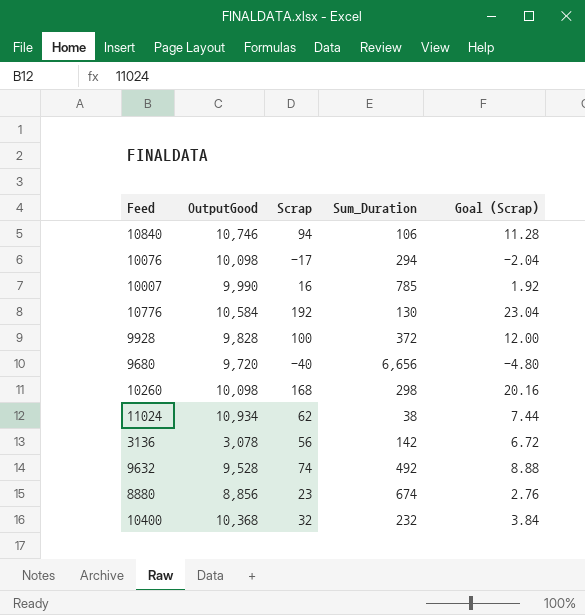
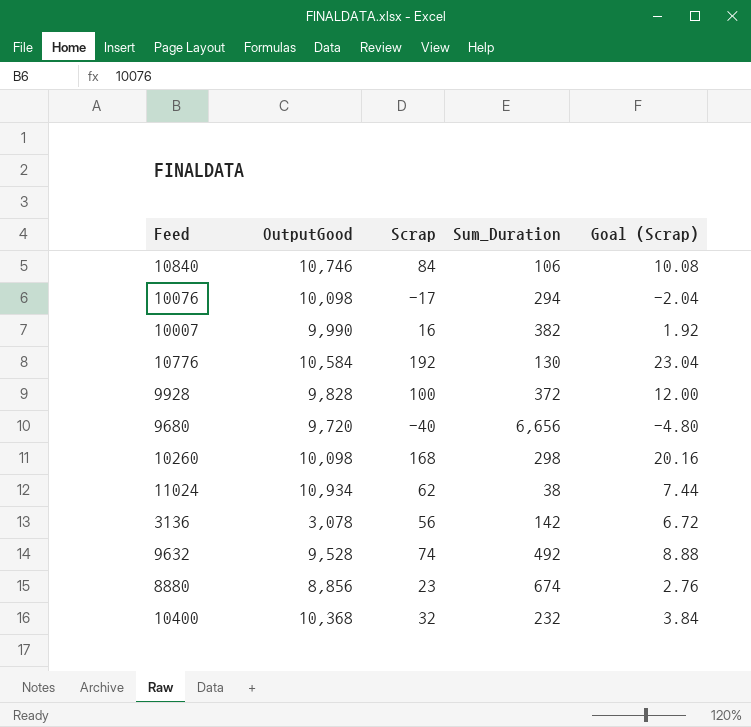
10840 | Scrap: 94 -> 84
10840 | Goal (Scrap): 11.28 -> 10.08
10007 | Sum_Duration: 785 -> 382

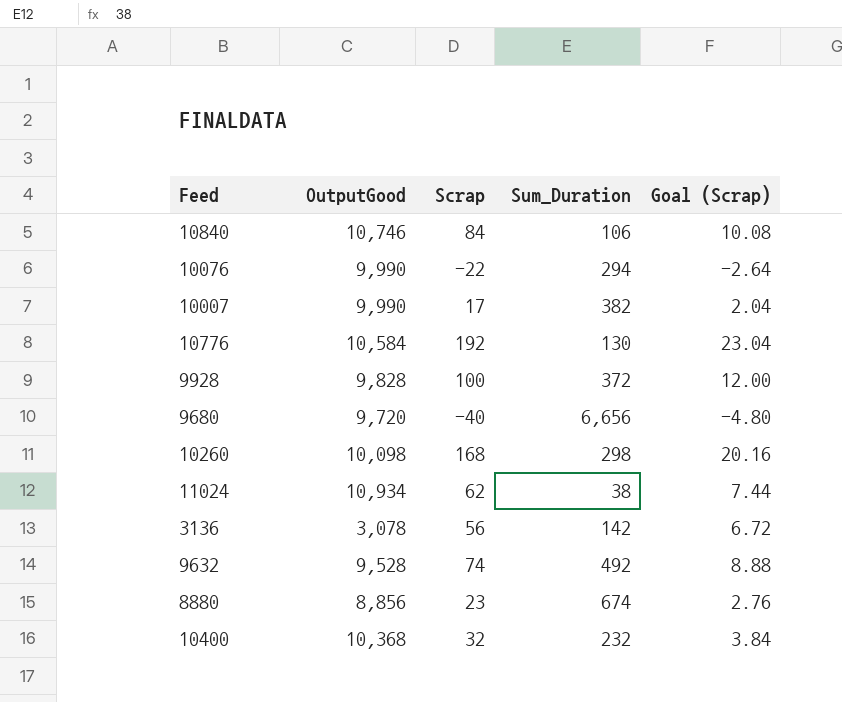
10076 | OutputGood: 10,098 -> 9,990
10076 | Scrap: -17 -> -22
10076 | Goal (Scrap): -2.04 -> -2.64
10007 | Scrap: 16 -> 17
10007 | Goal (Scrap): 1.92 -> 2.04

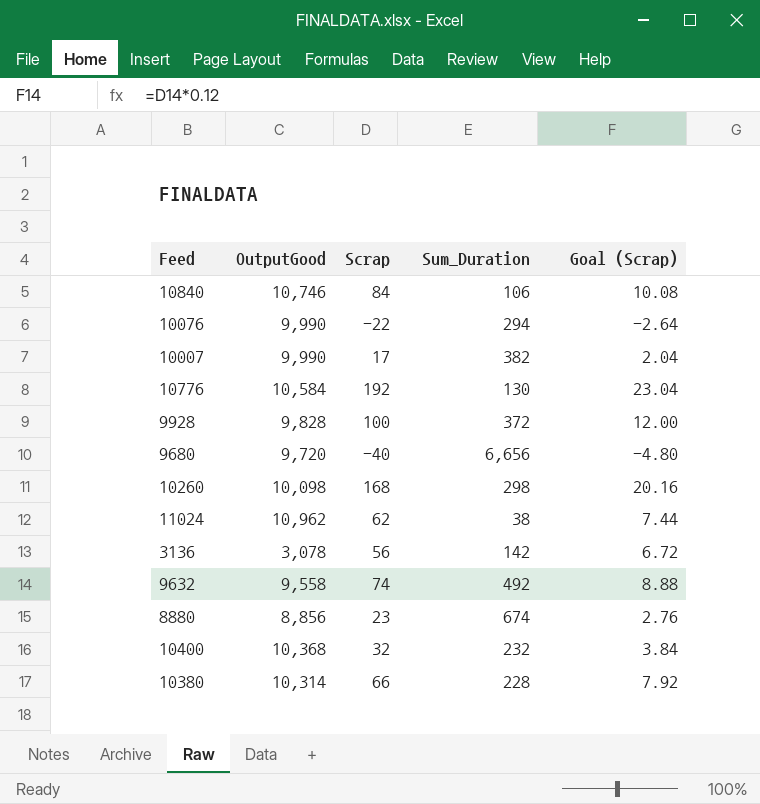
11024 | OutputGood: 10,934 -> 10,962
9632 | OutputGood: 9,528 -> 9,558
row 10380: none -> 10,314 | 66 | 228 | 7.92

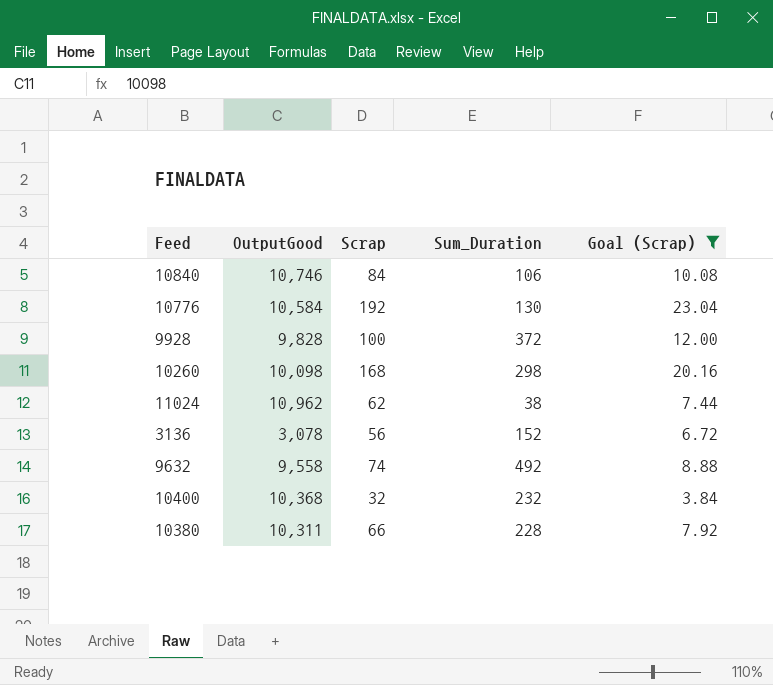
filter: none -> Goal (Scrap) >= 3.84
3136 | Sum_Duration: 142 -> 152
10380 | OutputGood: 10,314 -> 10,311

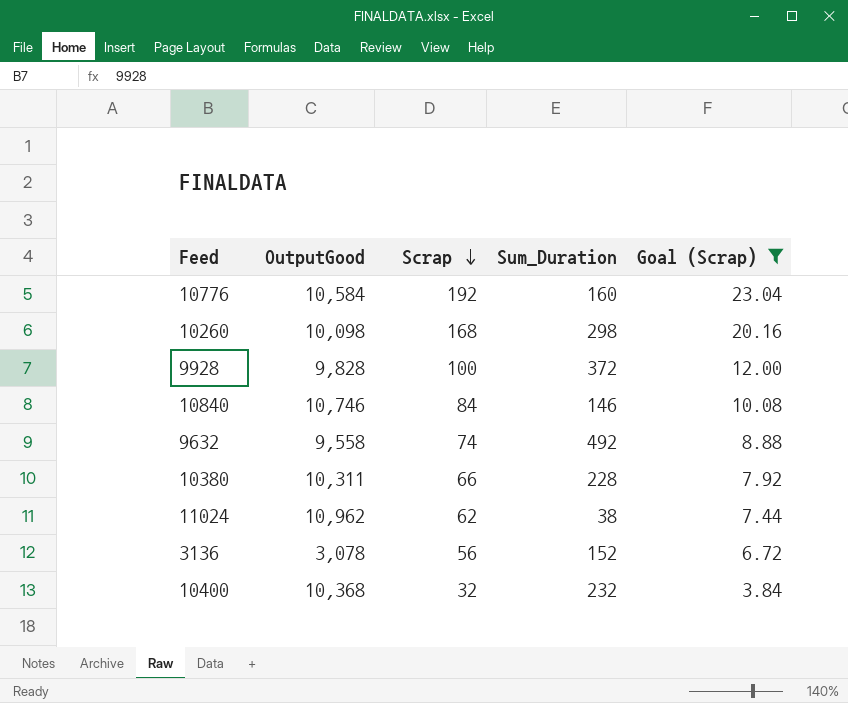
row order: none -> Scrap descending
10776 | Sum_Duration: 130 -> 160
10840 | Sum_Duration: 106 -> 146

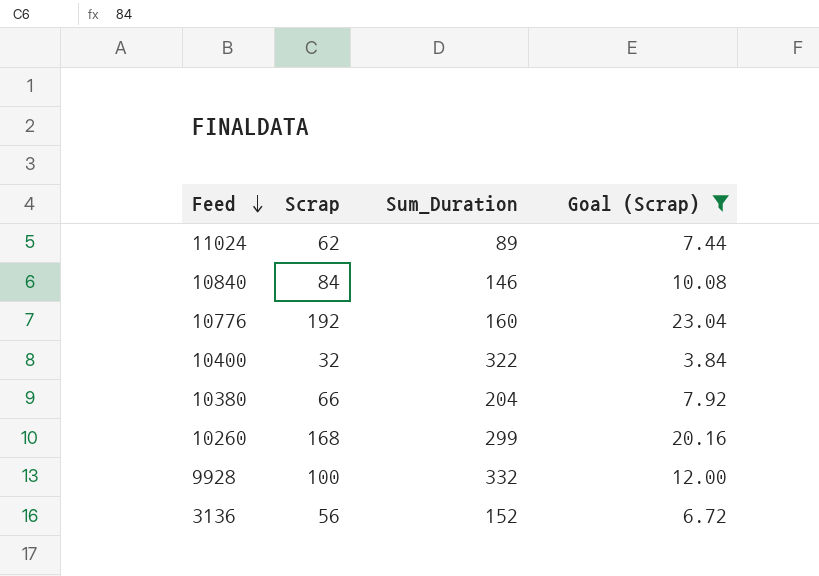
row order: Scrap descending -> Feed descending
column OutputGood | position: 2 -> none
row 9632: 9,558 | 74 | 492 | 8.88 -> none
11024 | Sum_Duration: 38 -> 89
10400 | Sum_Duration: 232 -> 322
10380 | Sum_Duration: 228 -> 204
10260 | Sum_Duration: 298 -> 299
9928 | Sum_Duration: 372 -> 332

